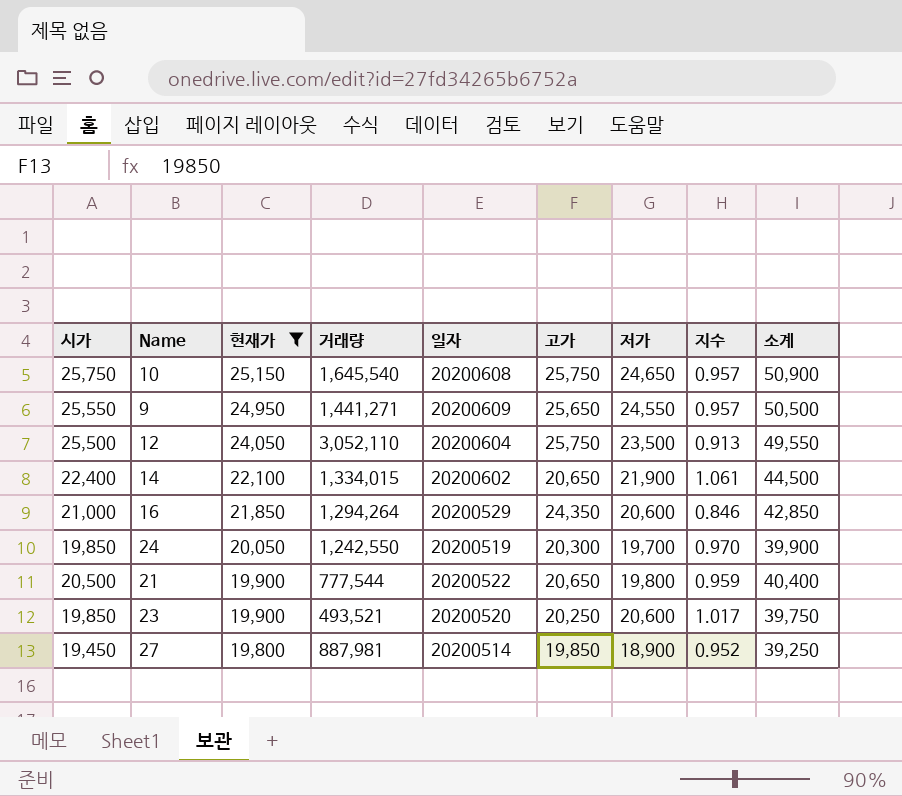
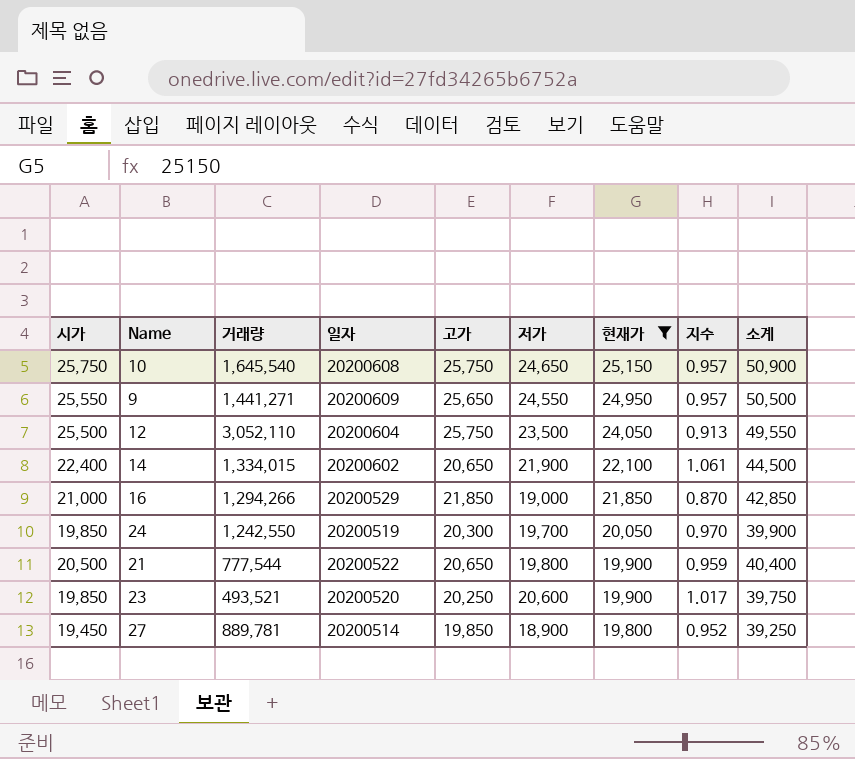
column 현재가 | position: 3 -> 7
16 | 거래량: 1,294,264 -> 1,294,266
16 | 고가: 24,350 -> 21,850
16 | 저가: 20,600 -> 19,000
16 | 지수: 0.846 -> 0.870
27 | 거래량: 887,981 -> 889,781

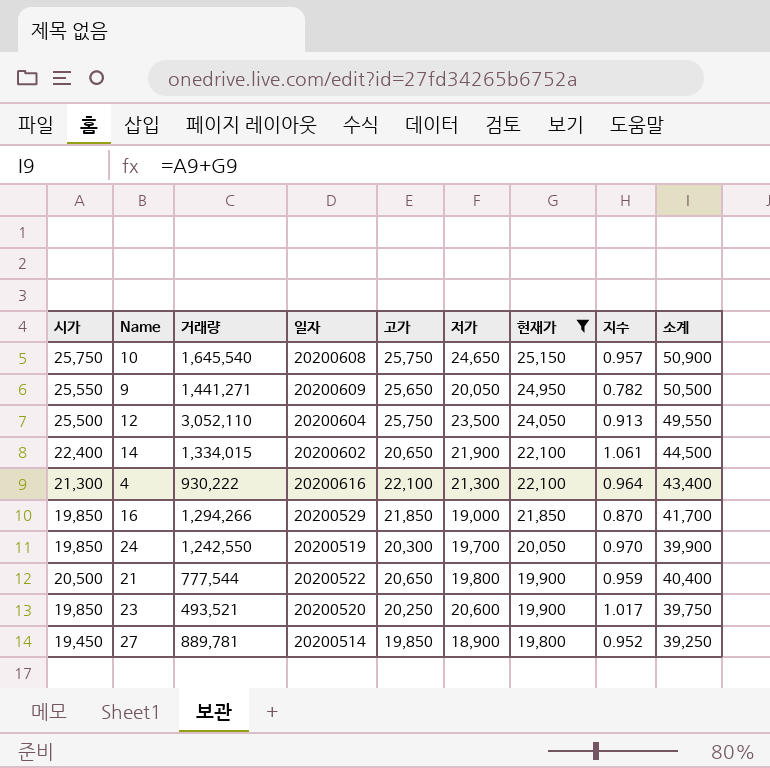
9 | 저가: 24,550 -> 20,050
9 | 지수: 0.957 -> 0.782
row 4: none -> 21,300 | 930,222 | 20200616 | 22,100 | 21,300 | 22,100 | 0.964 | 43,400
16 | 시가: 21,000 -> 19,850
16 | 소계: 42,850 -> 41,700

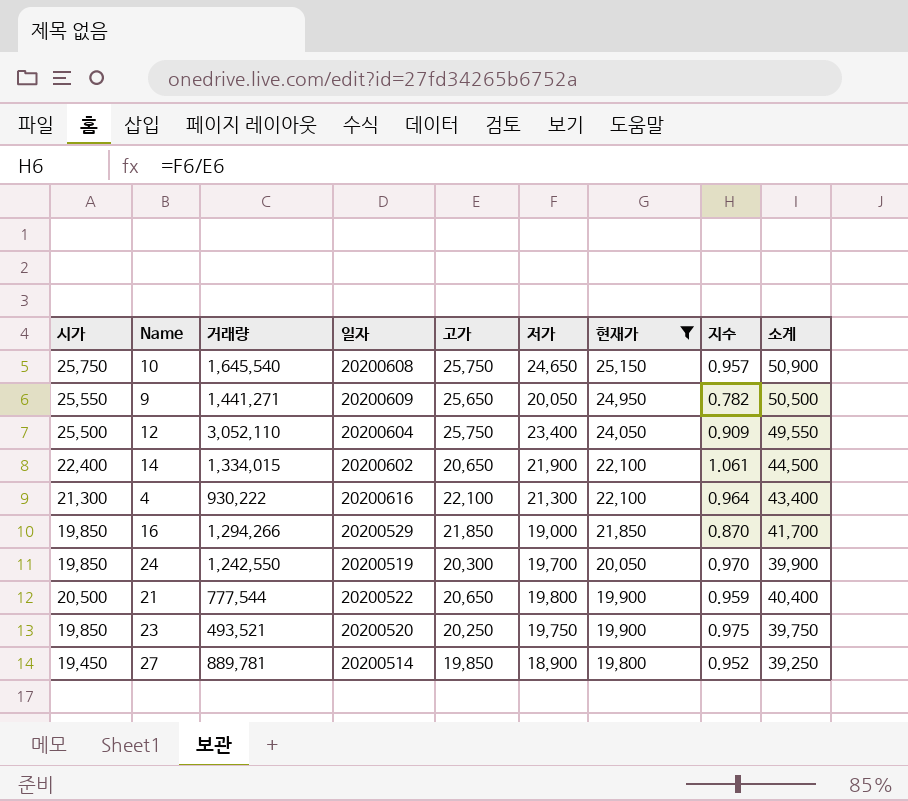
12 | 저가: 23,500 -> 23,400
12 | 지수: 0.913 -> 0.909
23 | 저가: 20,600 -> 19,750
23 | 지수: 1.017 -> 0.975

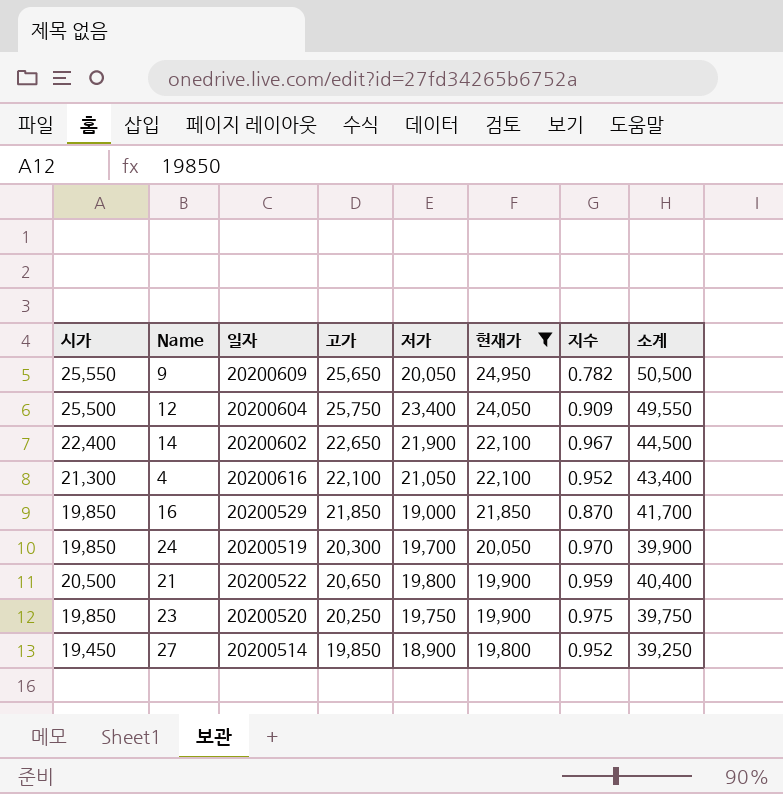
column 거래량 | position: 3 -> none
row 10: 25,750 | 1,645,540 | 20200608 | 25,750 | 24,650 | 25,150 | 0.957 | 50,900 -> none
14 | 고가: 20,650 -> 22,650
14 | 지수: 1.061 -> 0.967
4 | 저가: 21,300 -> 21,050
4 | 지수: 0.964 -> 0.952

